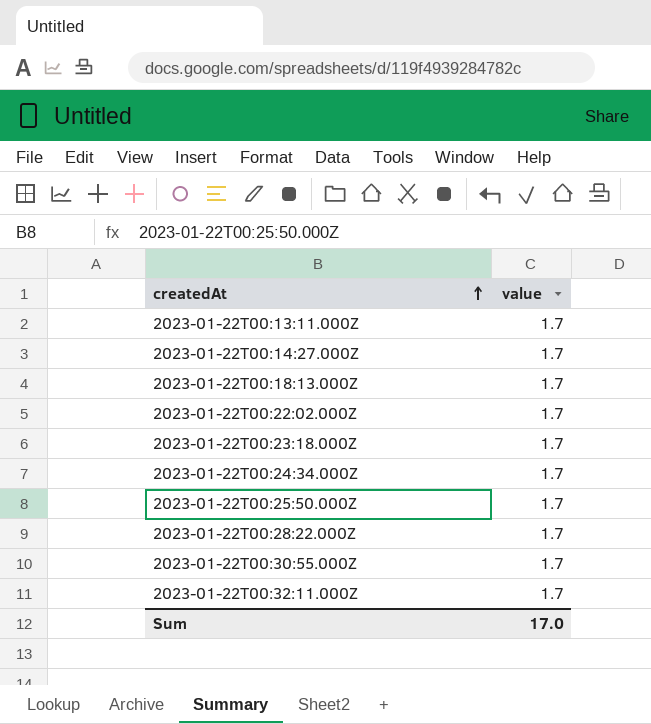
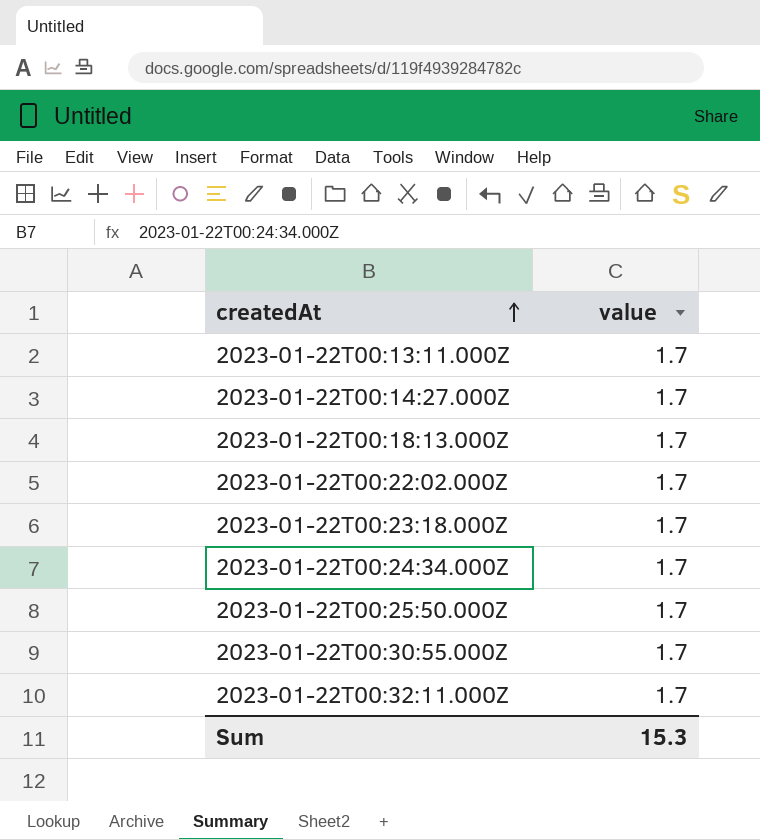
row 2023-01-22T00:28:22.000Z: 1.7 -> none
Sum | value: 17.0 -> 15.3

